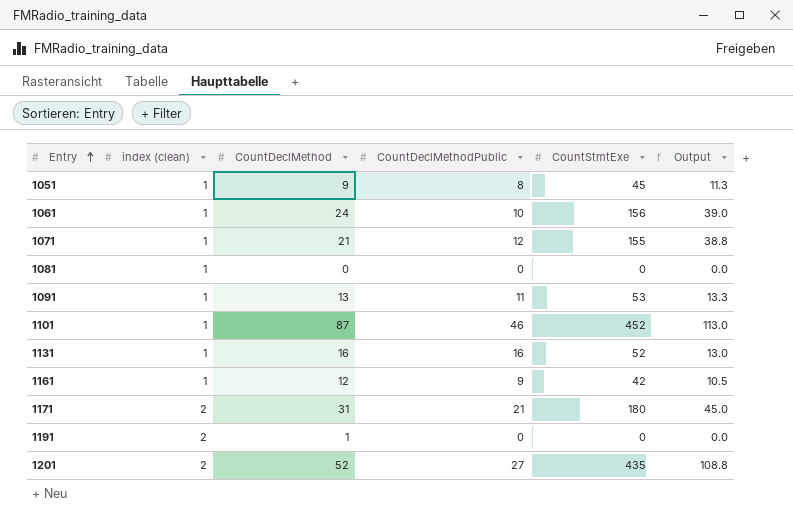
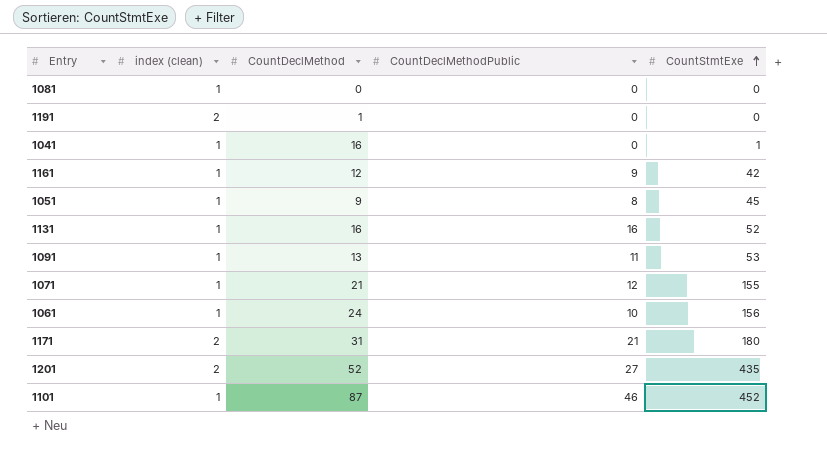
row order: Entry ascending -> CountStmtExe ascending
column Output | formula: [CountStmtExe] * 0.25 -> none
row 1041: none -> 1 | 16 | 0 | 1

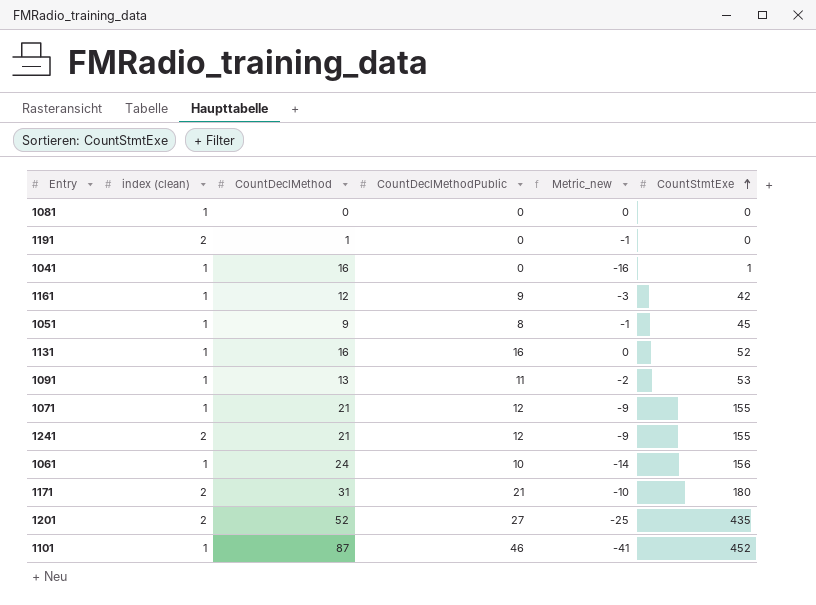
column Metric_new | formula: none -> [CountDeclMethodPublic] - [CountDeclMethod]
row 1241: none -> 2 | 21 | 12 | -9 | 155

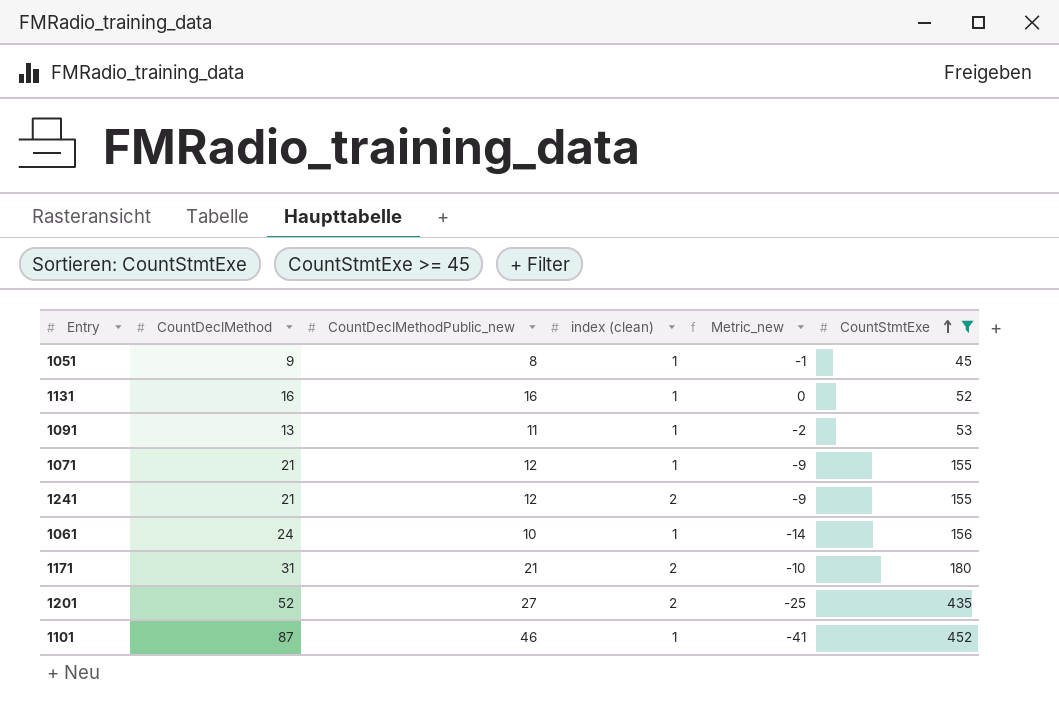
filter: none -> CountStmtExe >= 45
column name: CountDeclMethodPublic -> CountDeclMethodPublic_new
column index (clean) | position: 2 -> 4

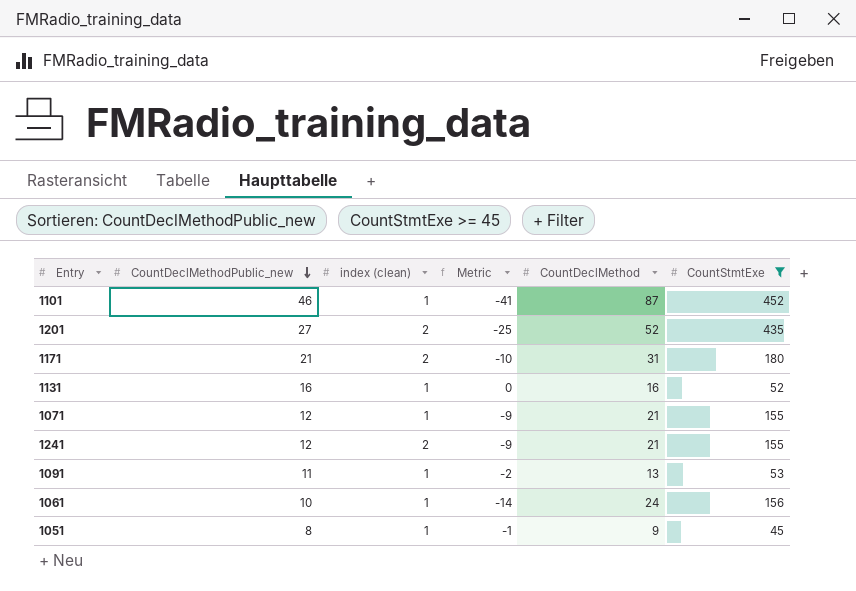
row order: CountStmtExe ascending -> CountDeclMethodPublic_new descending
column name: Metric_new -> Metric
column CountDeclMethod | position: 2 -> 5

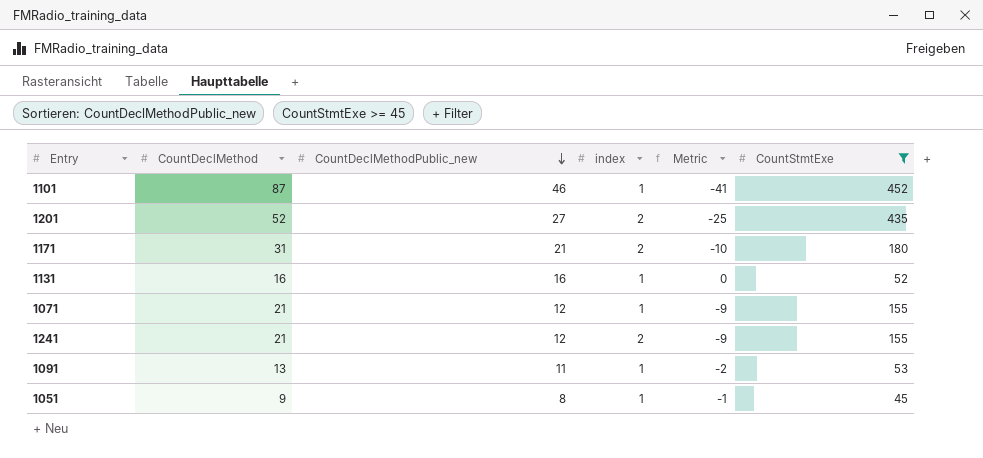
column CountDeclMethod | position: 5 -> 2
column name: index (clean) -> index
row 1061: 10 | 1 | -14 | 24 | 156 -> none

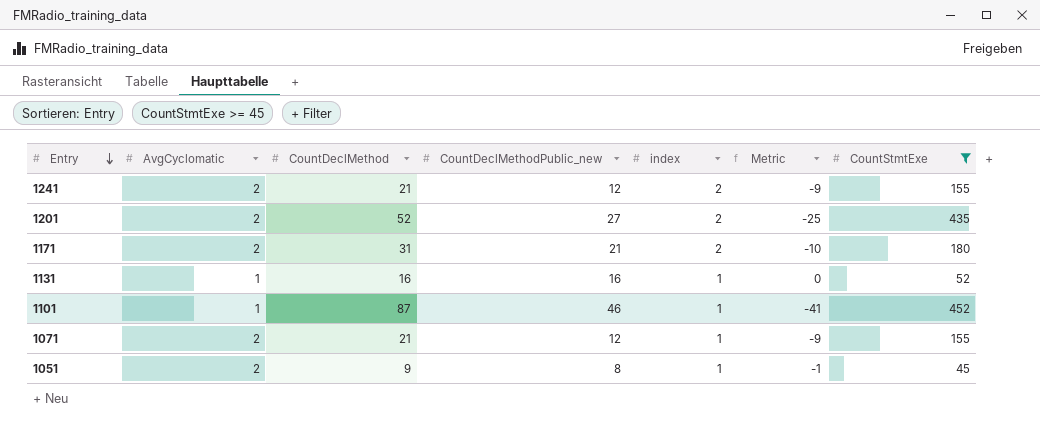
row order: CountDeclMethodPublic_new descending -> Entry descending
column AvgCyclomatic | position: none -> 2
row 1091: 13 | 11 | 1 | -2 | 53 -> none

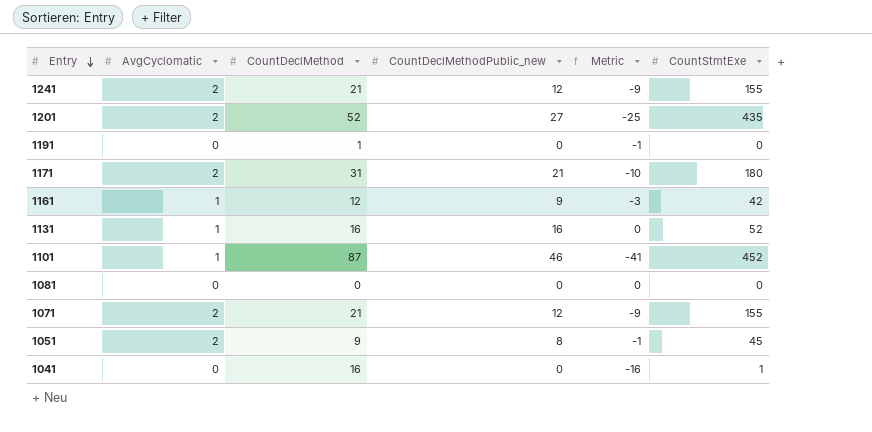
filter: CountStmtExe >= 45 -> none
column index | position: 5 -> none

